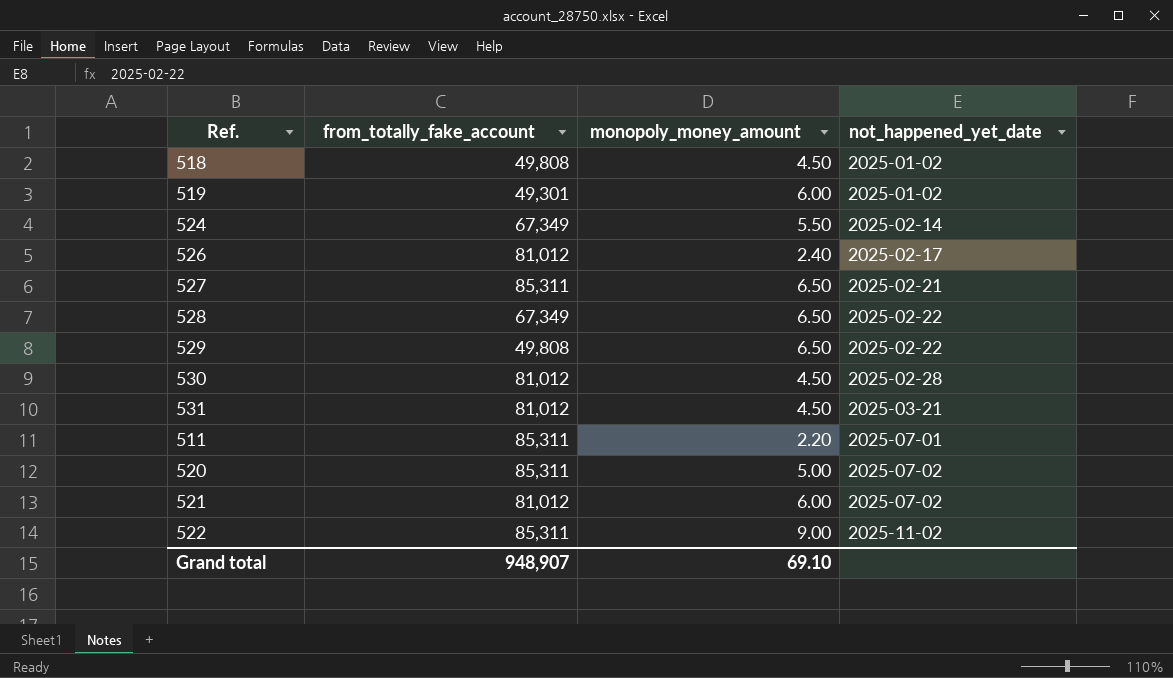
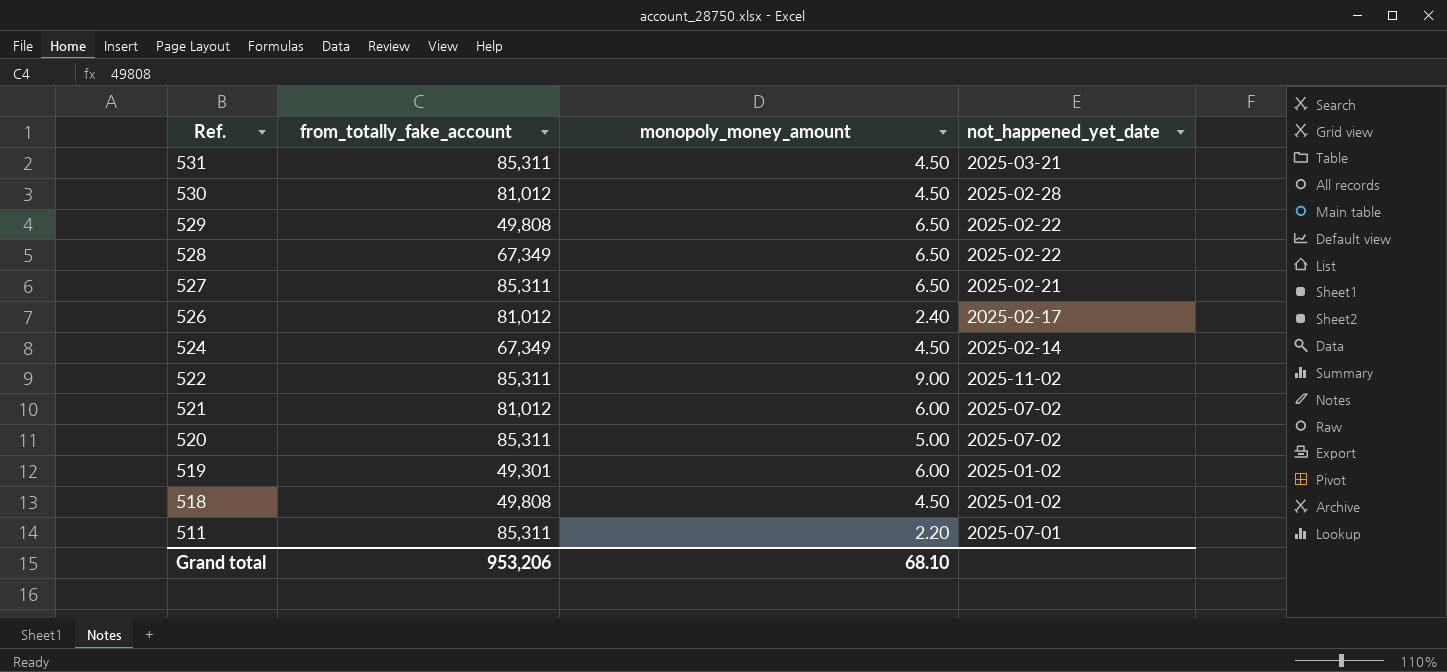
row order: not_happened_yet_date ascending -> Ref. descending
531 | from_totally_fake_account: 81,012 -> 85,311
524 | monopoly_money_amount: 5.50 -> 4.50
Grand total | from_totally_fake_account: 948,907 -> 953,206
Grand total | monopoly_money_amount: 69.10 -> 68.10

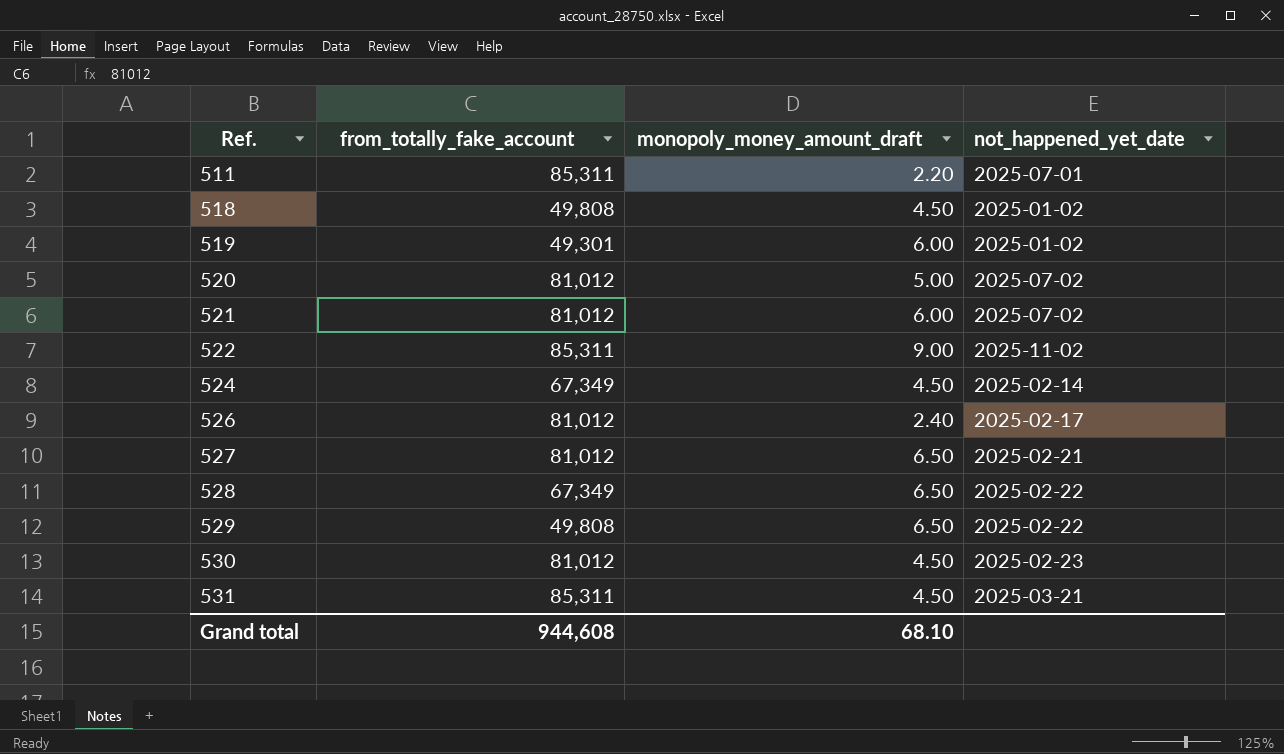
row order: Ref. descending -> Ref. ascending
column name: monopoly_money_amount -> monopoly_money_amount_draft
520 | from_totally_fake_account: 85,311 -> 81,012
527 | from_totally_fake_account: 85,311 -> 81,012
530 | not_happened_yet_date: 2025-02-28 -> 2025-02-23
Grand total | from_totally_fake_account: 953,206 -> 944,608

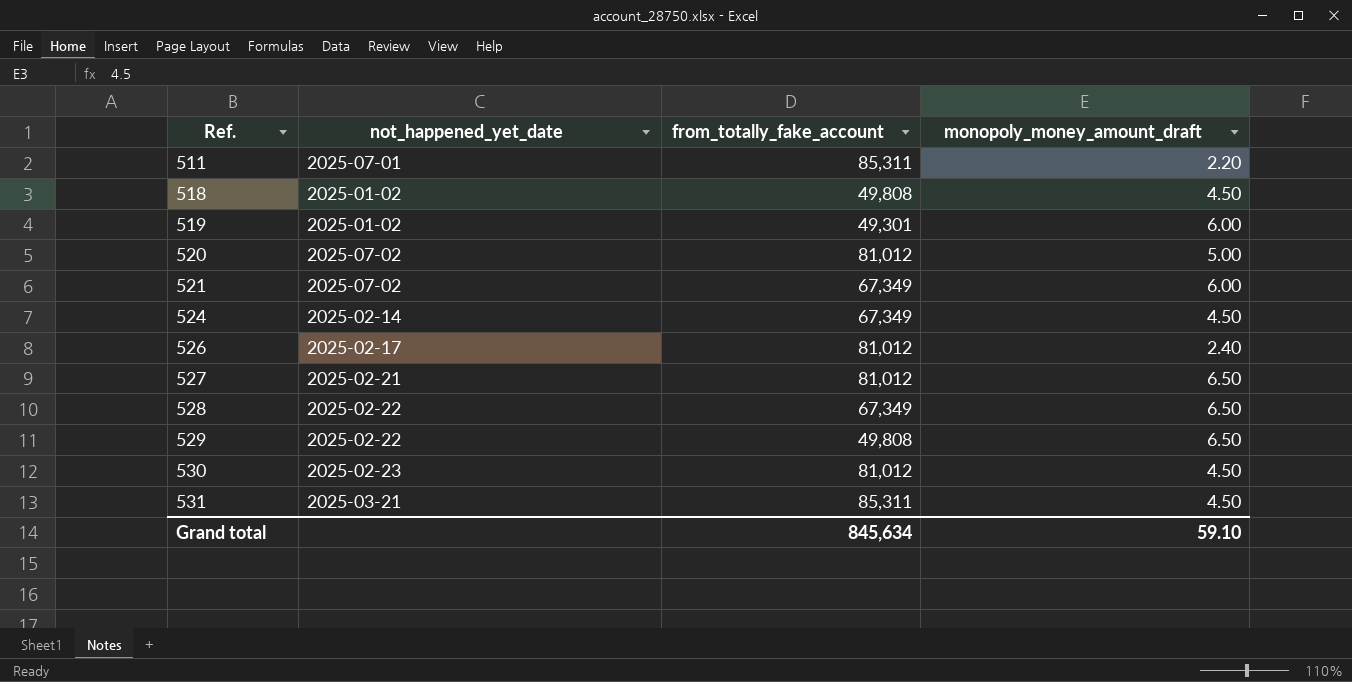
column not_happened_yet_date | position: 4 -> 2
row 522: 85,311 | 9.00 | 2025-11-02 -> none
521 | from_totally_fake_account: 81,012 -> 67,349
Grand total | from_totally_fake_account: 944,608 -> 845,634
Grand total | monopoly_money_amount_draft: 68.10 -> 59.10

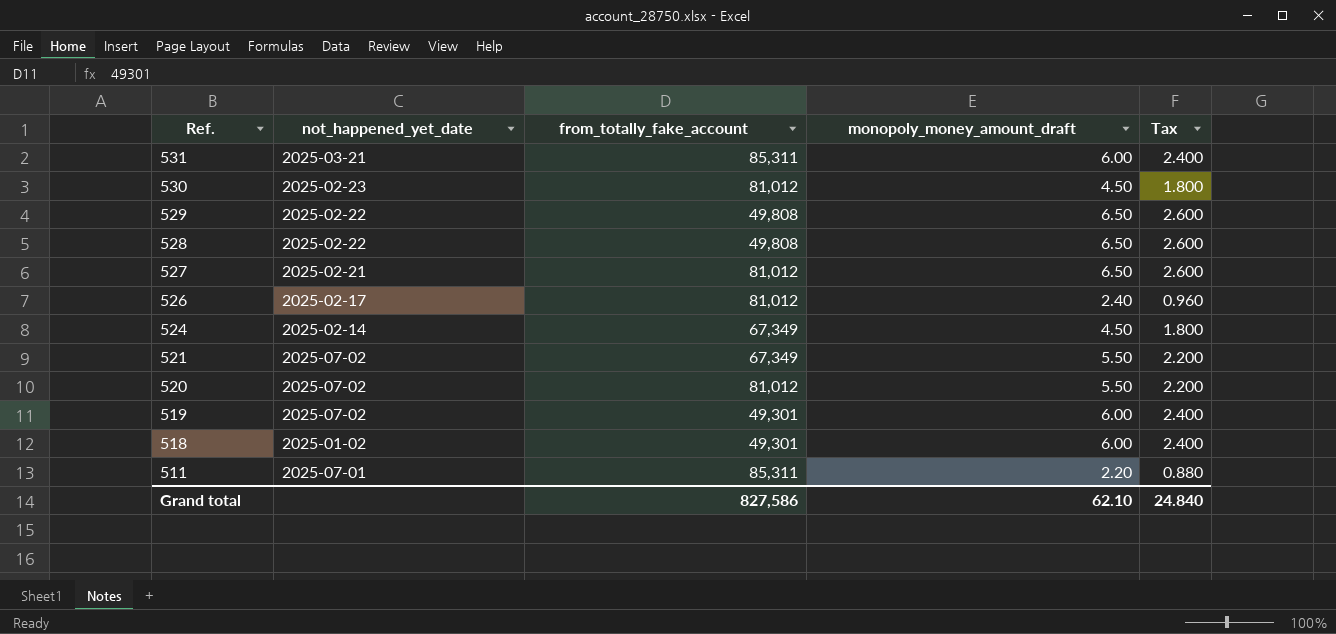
row order: Ref. ascending -> Ref. descending
column Tax | formula: none -> [monopoly_money_amount_draft] * 0.4
531 | monopoly_money_amount_draft: 4.50 -> 6.00
528 | from_totally_fake_account: 67,349 -> 49,808
521 | monopoly_money_amount_draft: 6.00 -> 5.50
520 | monopoly_money_amount_draft: 5.00 -> 5.50
519 | not_happened_yet_date: 2025-01-02 -> 2025-07-02
518 | from_totally_fake_account: 49,808 -> 49,301
518 | monopoly_money_amount_draft: 4.50 -> 6.00
Grand total | from_totally_fake_account: 845,634 -> 827,586
Grand total | monopoly_money_amount_draft: 59.10 -> 62.10

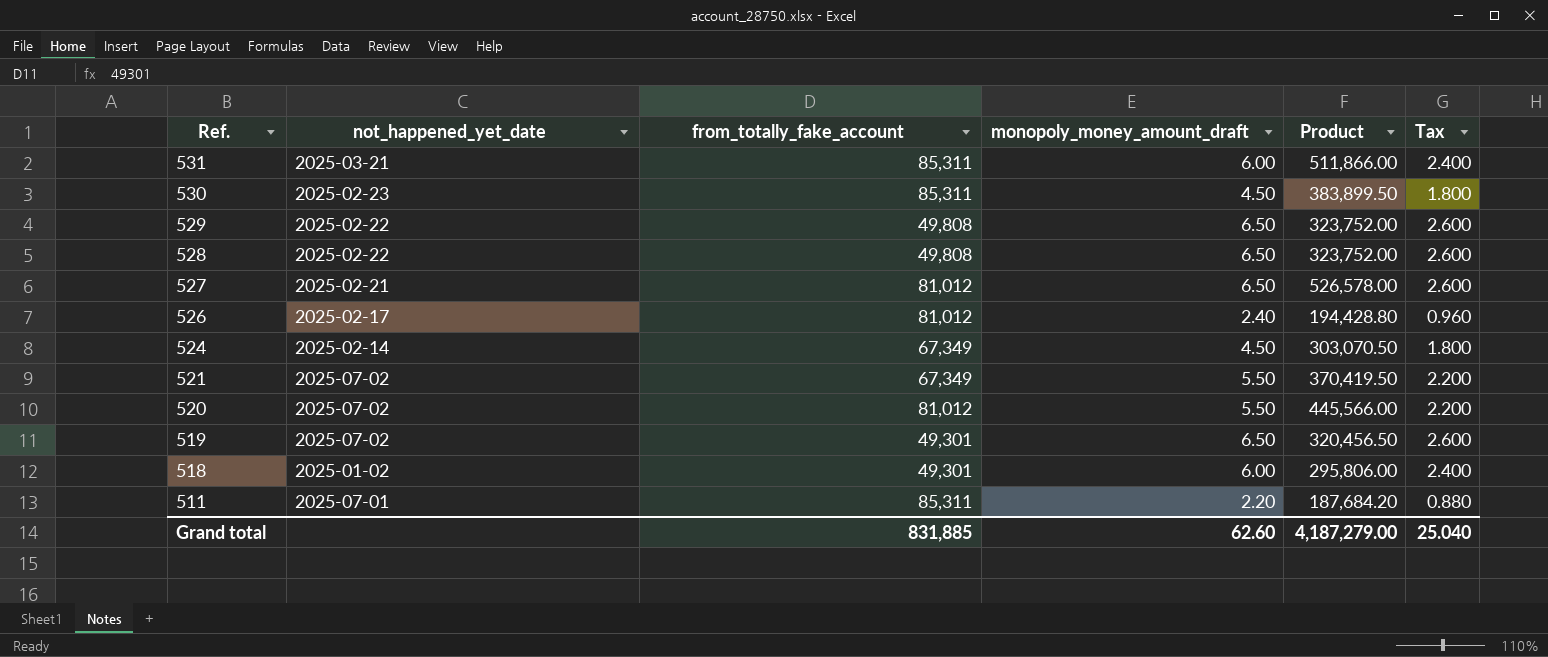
column Product | formula: none -> [from_totally_fake_account] * [monopoly_money_amount_draft]
530 | from_totally_fake_account: 81,012 -> 85,311
519 | monopoly_money_amount_draft: 6.00 -> 6.50
519 | Tax: 2.400 -> 2.600
Grand total | from_totally_fake_account: 827,586 -> 831,885
Grand total | monopoly_money_amount_draft: 62.10 -> 62.60
Grand total | Tax: 24.840 -> 25.040

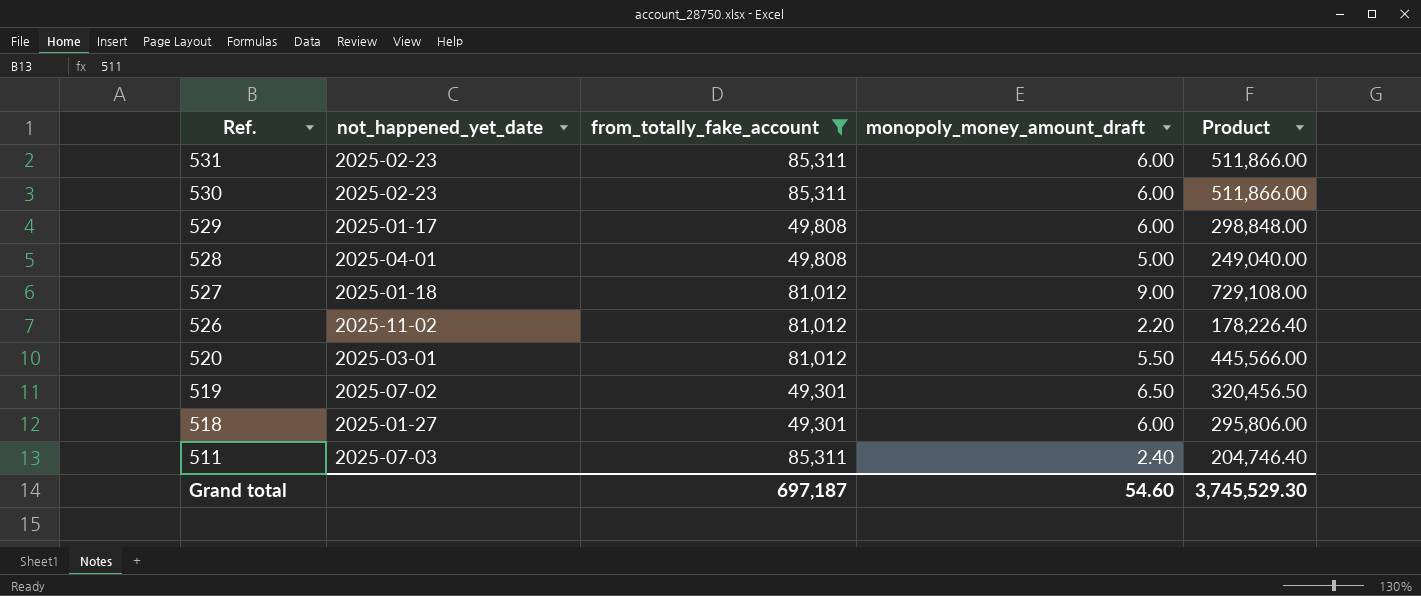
filter: none -> from_totally_fake_account != 67,349
column Tax | formula: [monopoly_money_amount_draft] * 0.4 -> none
531 | not_happened_yet_date: 2025-03-21 -> 2025-02-23
530 | monopoly_money_amount_draft: 4.50 -> 6.00
530 | Product: 383,899.50 -> 511,866.00
529 | not_happened_yet_date: 2025-02-22 -> 2025-01-17
529 | monopoly_money_amount_draft: 6.50 -> 6.00
529 | Product: 323,752.00 -> 298,848.00
528 | not_happened_yet_date: 2025-02-22 -> 2025-04-01
528 | monopoly_money_amount_draft: 6.50 -> 5.00
528 | Product: 323,752.00 -> 249,040.00
527 | not_happened_yet_date: 2025-02-21 -> 2025-01-18
527 | monopoly_money_amount_draft: 6.50 -> 9.00
527 | Product: 526,578.00 -> 729,108.00
526 | not_happened_yet_date: 2025-02-17 -> 2025-11-02
526 | monopoly_money_amount_draft: 2.40 -> 2.20
526 | Product: 194,428.80 -> 178,226.40
520 | not_happened_yet_date: 2025-07-02 -> 2025-03-01
518 | not_happened_yet_date: 2025-01-02 -> 2025-01-27
511 | not_happened_yet_date: 2025-07-01 -> 2025-07-03
511 | monopoly_money_amount_draft: 2.20 -> 2.40
511 | Product: 187,684.20 -> 204,746.40
Grand total | from_totally_fake_account: 831,885 -> 697,187
Grand total | monopoly_money_amount_draft: 62.60 -> 54.60
Grand total | Product: 4,187,279.00 -> 3,745,529.30

